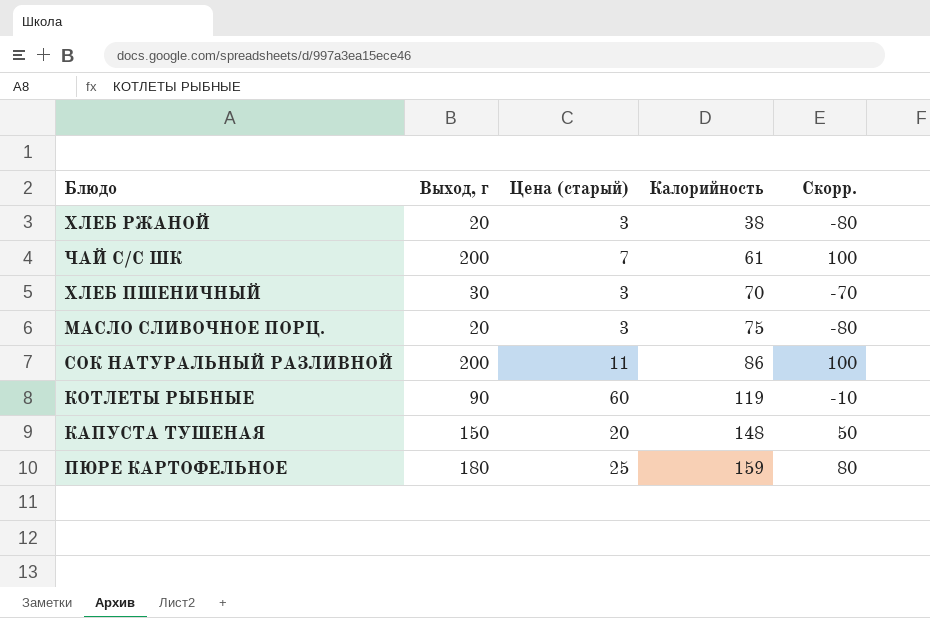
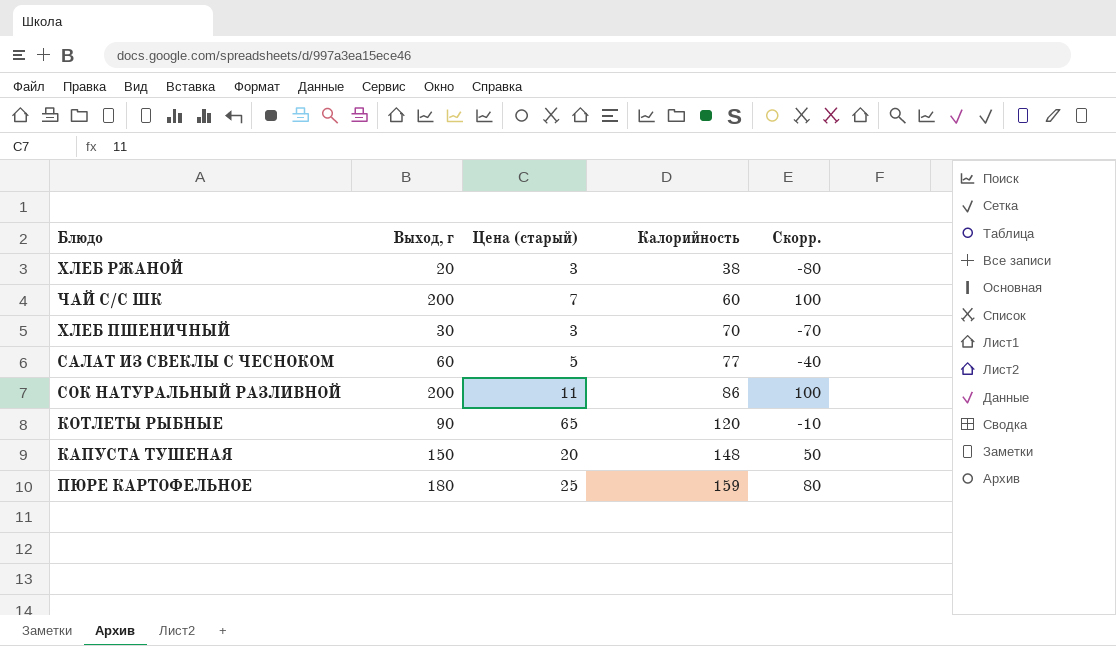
row МАСЛО СЛИВОЧНОЕ ПОРЦ.: 20 | 3 | 75 | -80 -> none
ЧАЙ С/С ШК | Калорийность: 61 -> 60
row САЛАТ ИЗ СВЕКЛЫ С ЧЕСНОКОМ: none -> 60 | 5 | 77 | -40
КОТЛЕТЫ РЫБНЫЕ | Цена (старый): 60 -> 65
КОТЛЕТЫ РЫБНЫЕ | Калорийность: 119 -> 120

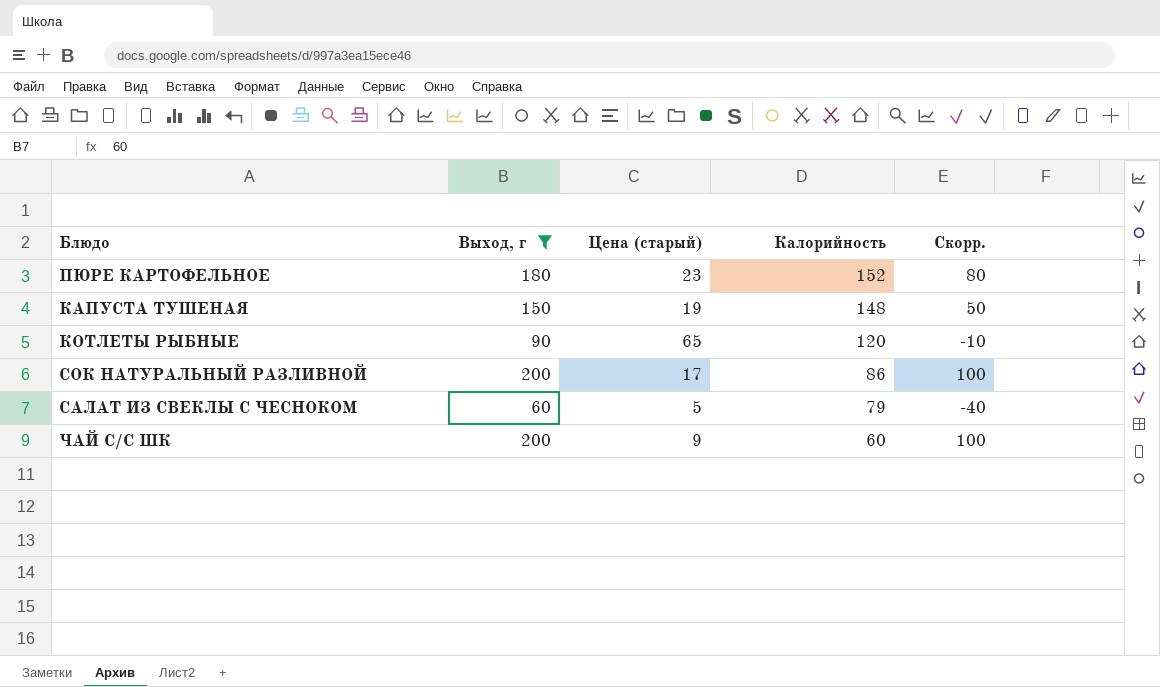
filter: none -> Выход, г >= 60
row order: Калорийность ascending -> Калорийность descending
ПЮРЕ КАРТОФЕЛЬНОЕ | Цена (старый): 25 -> 23
ПЮРЕ КАРТОФЕЛЬНОЕ | Калорийность: 159 -> 152
КАПУСТА ТУШЕНАЯ | Цена (старый): 20 -> 19
СОК НАТУРАЛЬНЫЙ РАЗЛИВНОЙ | Цена (старый): 11 -> 17
САЛАТ ИЗ СВЕКЛЫ С ЧЕСНОКОМ | Калорийность: 77 -> 79
ЧАЙ С/С ШК | Цена (старый): 7 -> 9

